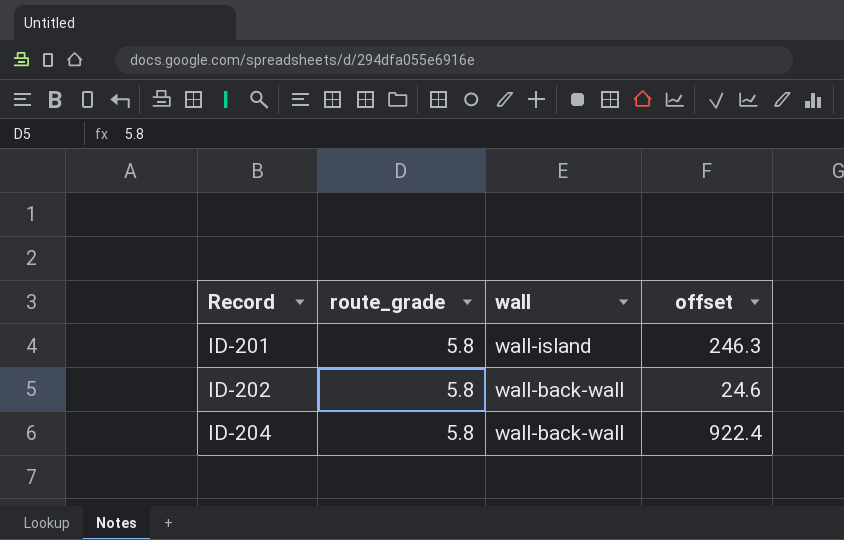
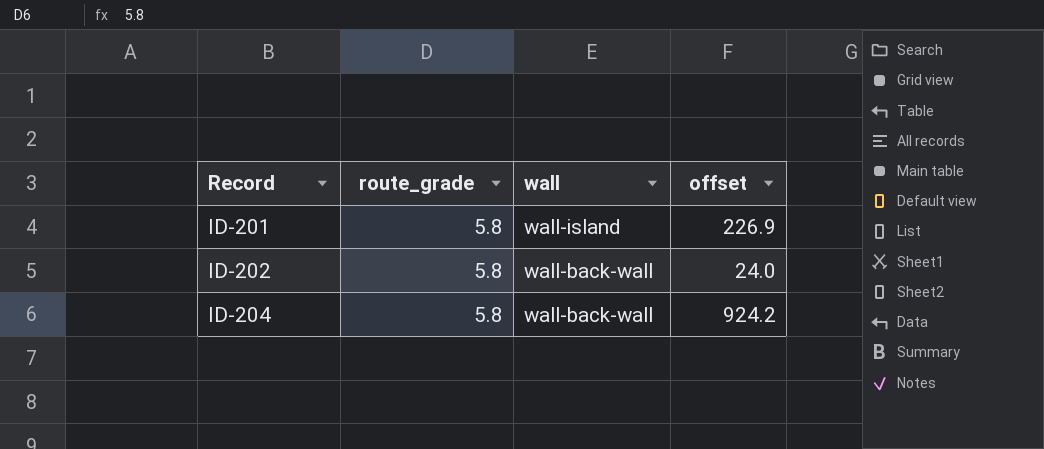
ID-201 | offset: 246.3 -> 226.9
ID-202 | offset: 24.6 -> 24.0
ID-204 | offset: 922.4 -> 924.2

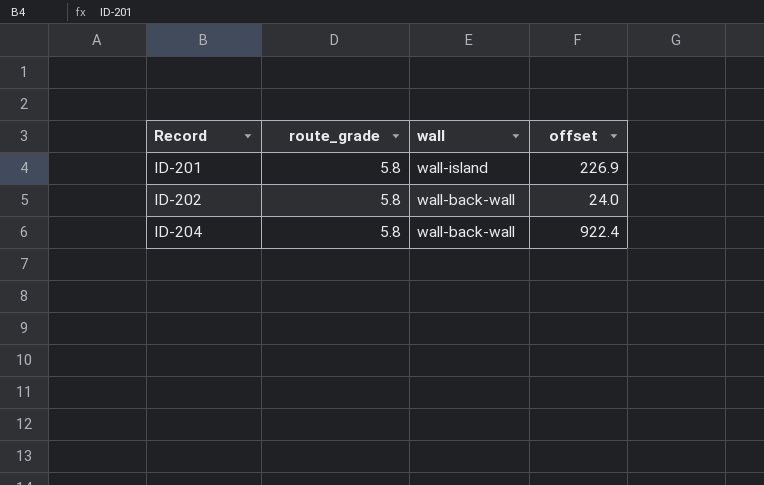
ID-204 | offset: 924.2 -> 922.4

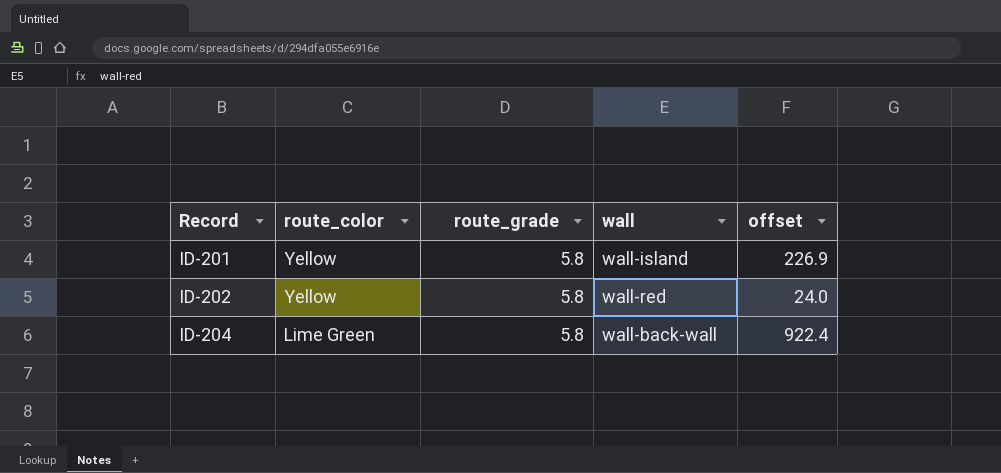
column route_color | position: none -> 2
ID-202 | wall: wall-back-wall -> wall-red

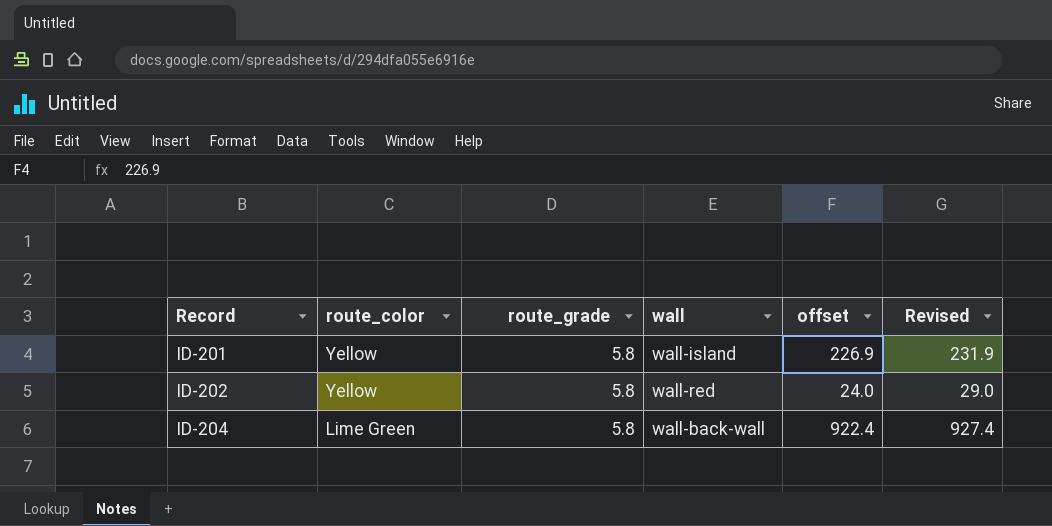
column Revised | formula: none -> [offset] + 5

